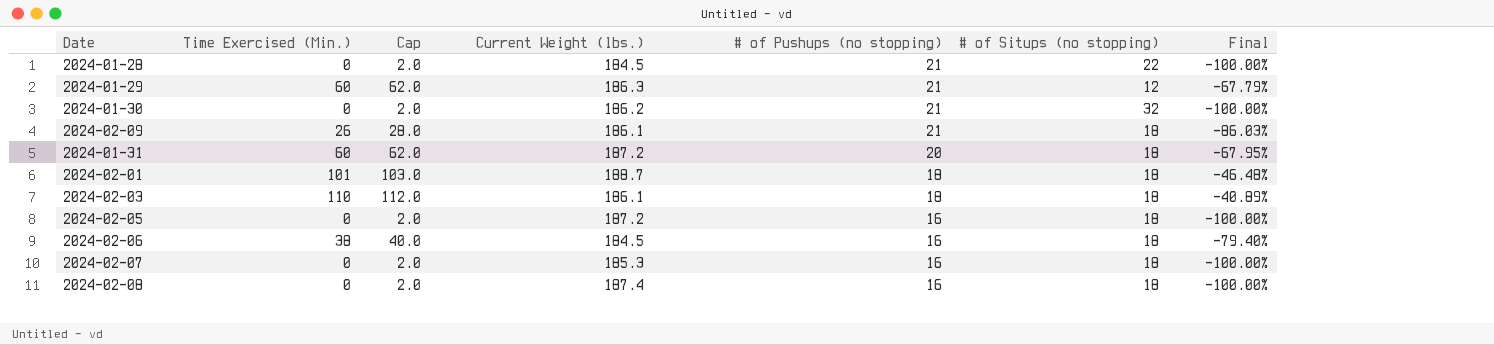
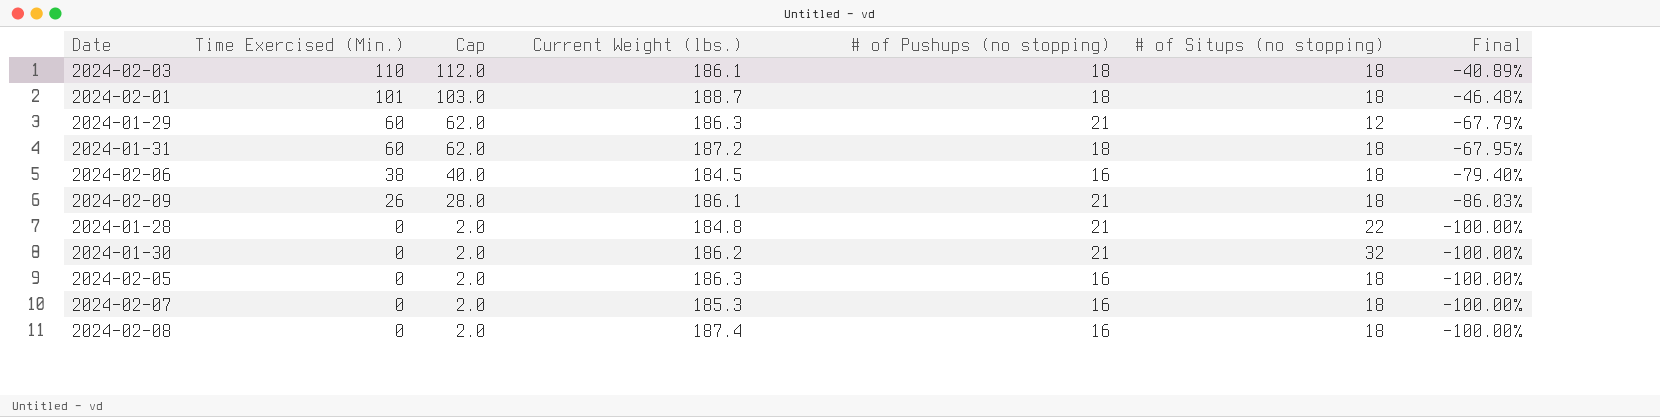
row order: # of Pushups (no stopping) descending -> Time Exercised (Min.) descending
2024-01-31 | # of Pushups (no stopping): 20 -> 18
2024-01-28 | Current Weight (lbs.): 184.5 -> 184.8
2024-02-05 | Current Weight (lbs.): 187.2 -> 186.3

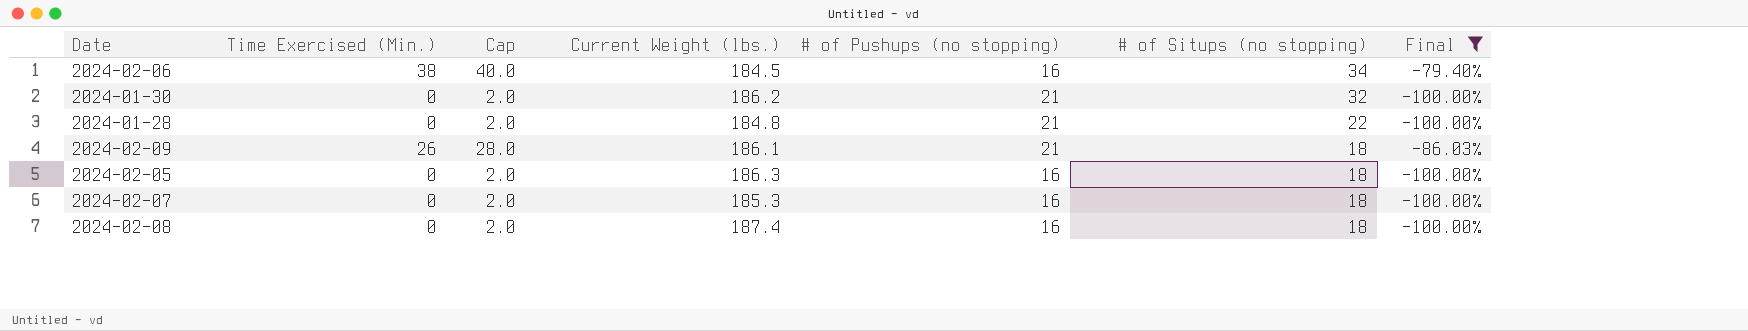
filter: none -> Final <= -79.40%
row order: Time Exercised (Min.) descending -> # of Situps (no stopping) descending
2024-02-06 | # of Situps (no stopping): 18 -> 34

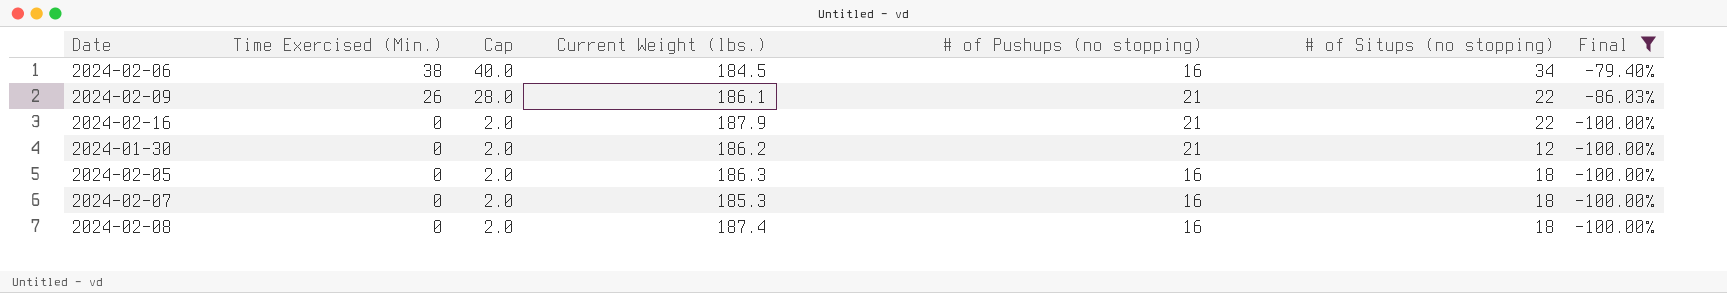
row order: # of Situps (no stopping) descending -> Time Exercised (Min.) descending
row 2024-01-28: 0 | 2.0 | 184.8 | 21 | 22 | -100.00% -> none
2024-02-09 | # of Situps (no stopping): 18 -> 22
row 2024-02-16: none -> 0 | 2.0 | 187.9 | 21 | 22 | -100.00%
2024-01-30 | # of Situps (no stopping): 32 -> 12

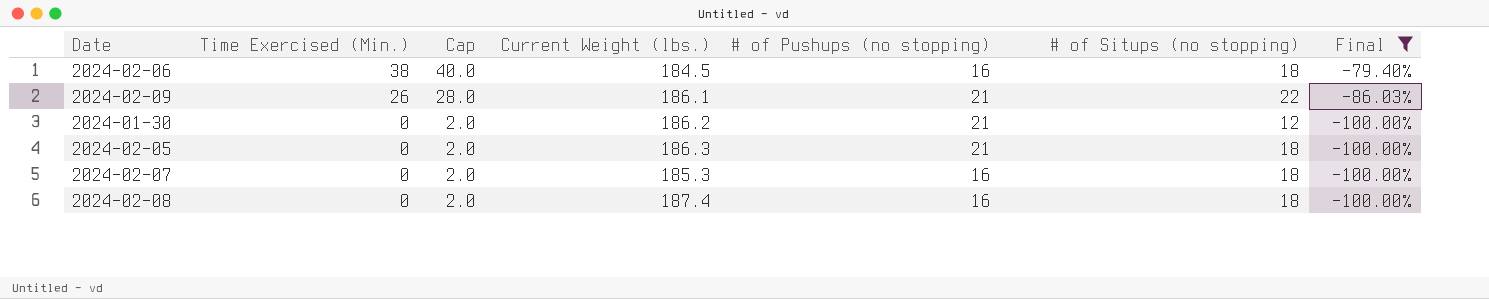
row 2024-02-16: 0 | 2.0 | 187.9 | 21 | 22 | -100.00% -> none
2024-02-06 | # of Situps (no stopping): 34 -> 18
2024-02-05 | # of Pushups (no stopping): 16 -> 21

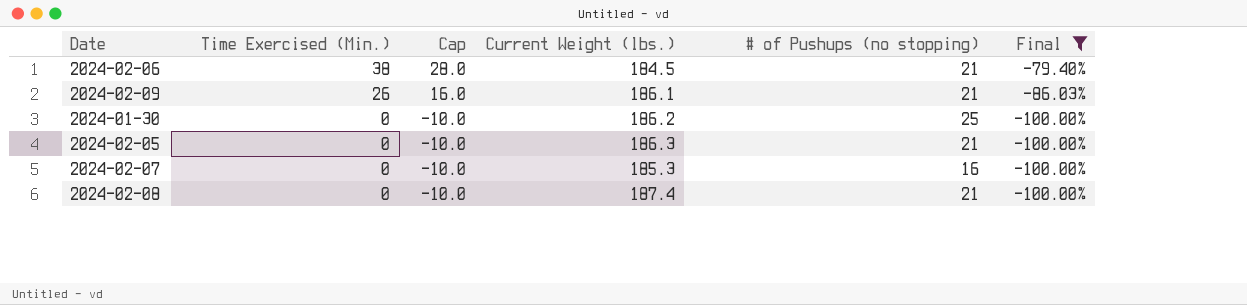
column # of Situps (no stopping) | position: 6 -> none
column Cap | formula: [Time Exercised (Min.)] + 2 -> [Time Exercised (Min.)] - 10
2024-02-06 | # of Pushups (no stopping): 16 -> 21
2024-01-30 | # of Pushups (no stopping): 21 -> 25
2024-02-08 | # of Pushups (no stopping): 16 -> 21

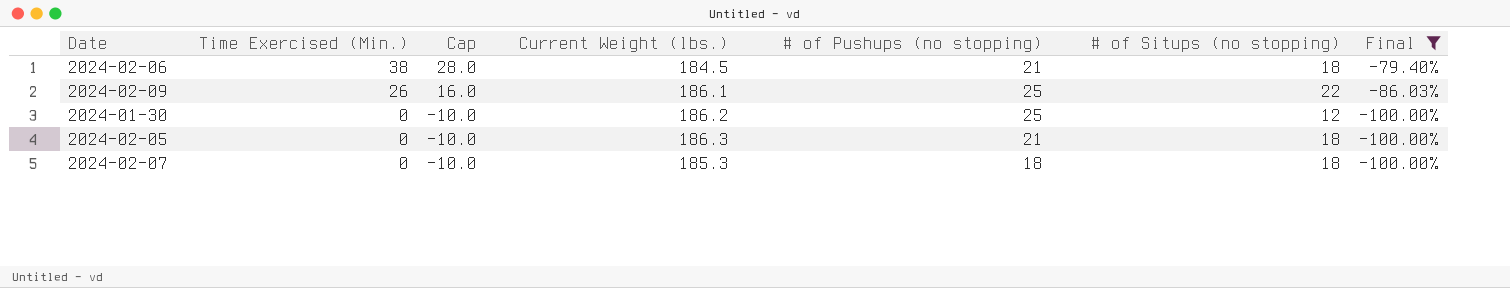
column # of Situps (no stopping) | position: none -> 6
row 2024-02-08: 0 | -10.0 | 187.4 | 21 | -100.00% -> none
2024-02-09 | # of Pushups (no stopping): 21 -> 25
2024-02-07 | # of Pushups (no stopping): 16 -> 18

